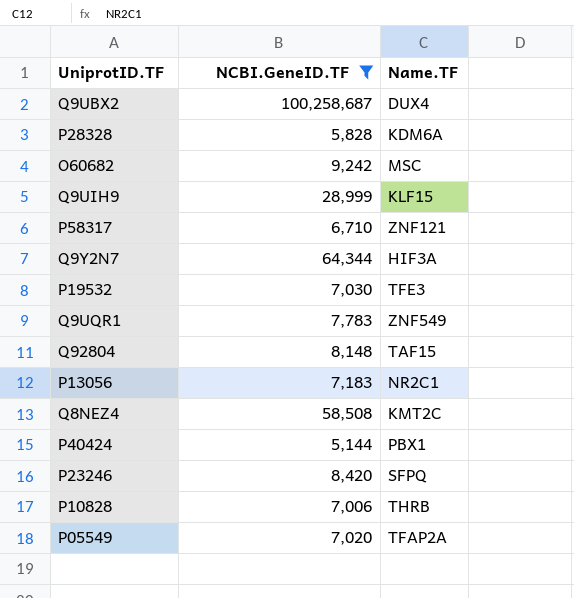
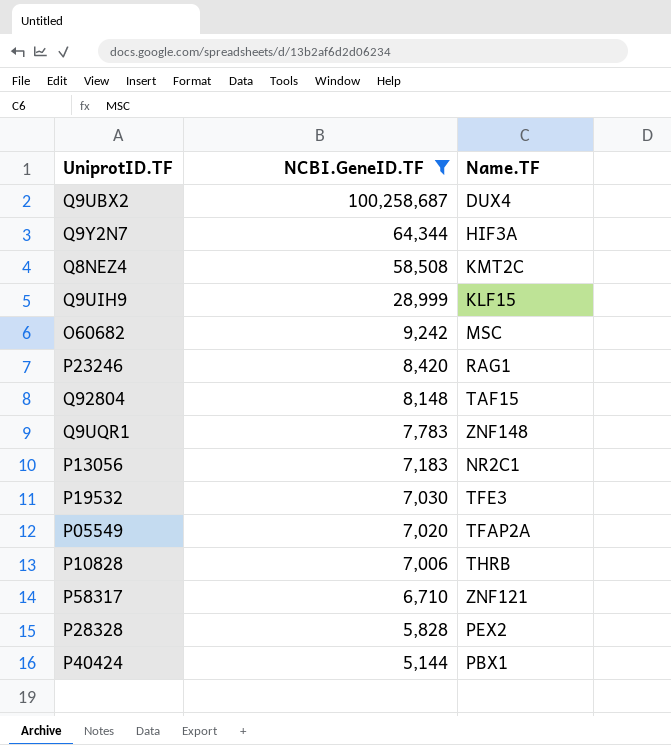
row order: none -> NCBI.GeneID.TF descending
P23246 | Name.TF: SFPQ -> RAG1
Q9UQR1 | Name.TF: ZNF549 -> ZNF148
P28328 | Name.TF: KDM6A -> PEX2

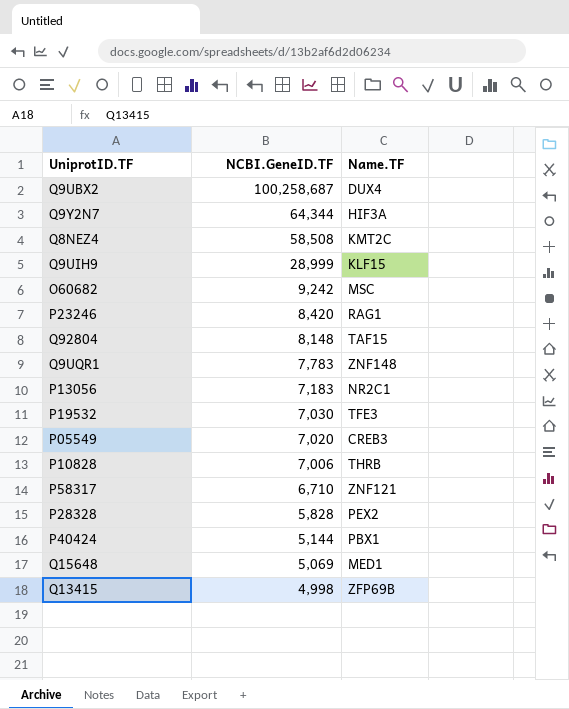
filter: NCBI.GeneID.TF >= 5,144 -> none
P05549 | Name.TF: TFAP2A -> CREB3

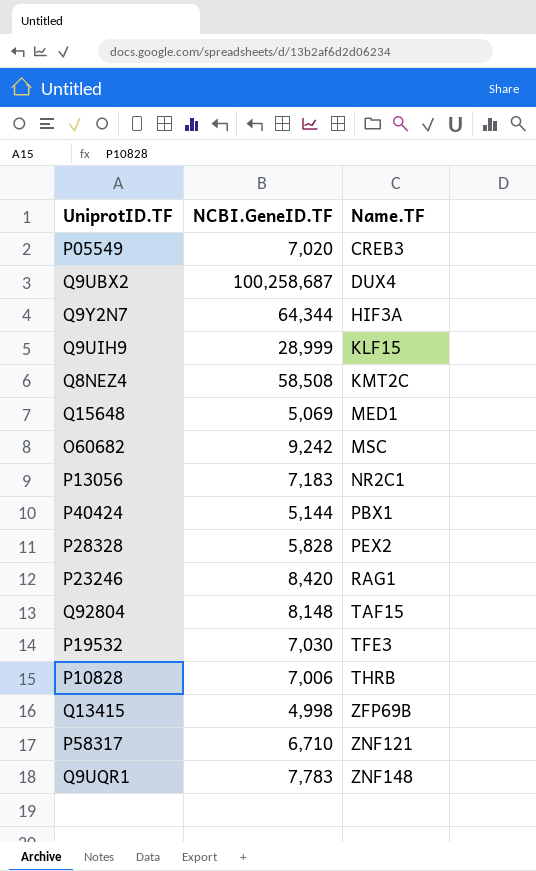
row order: NCBI.GeneID.TF descending -> Name.TF ascending

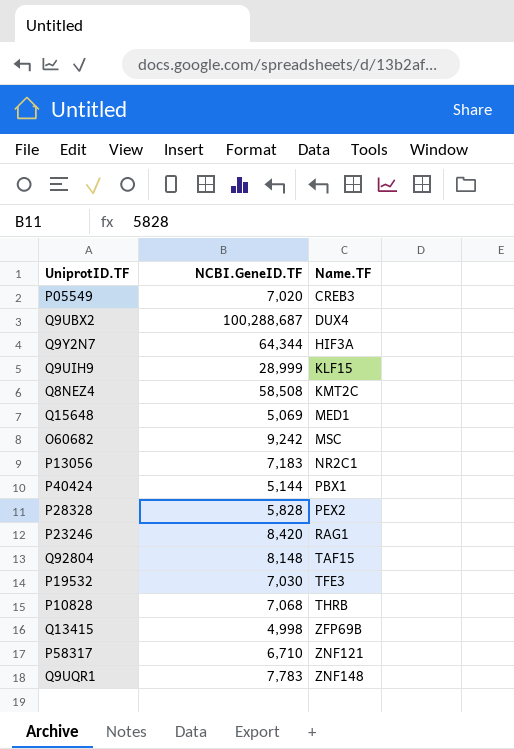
Q9UBX2 | NCBI.GeneID.TF: 100,258,687 -> 100,288,687
P10828 | NCBI.GeneID.TF: 7,006 -> 7,068

